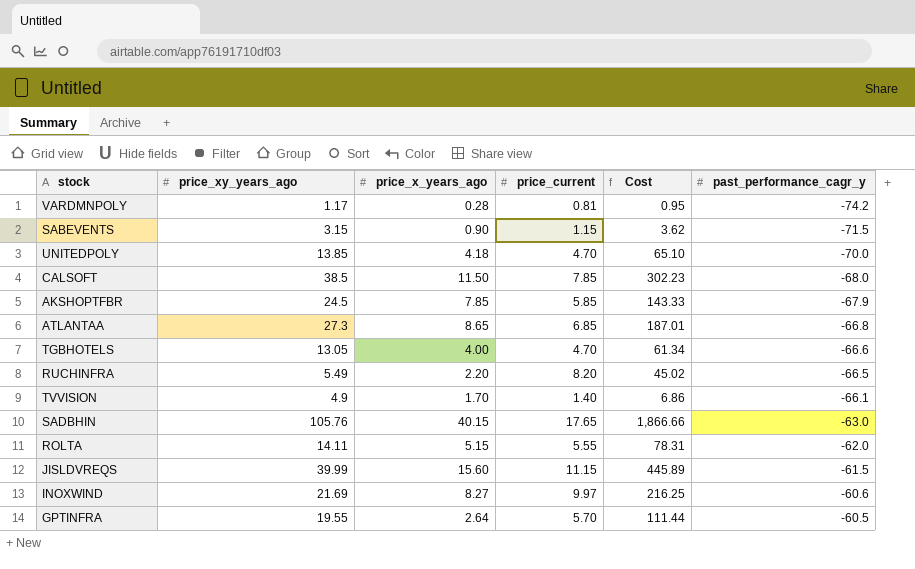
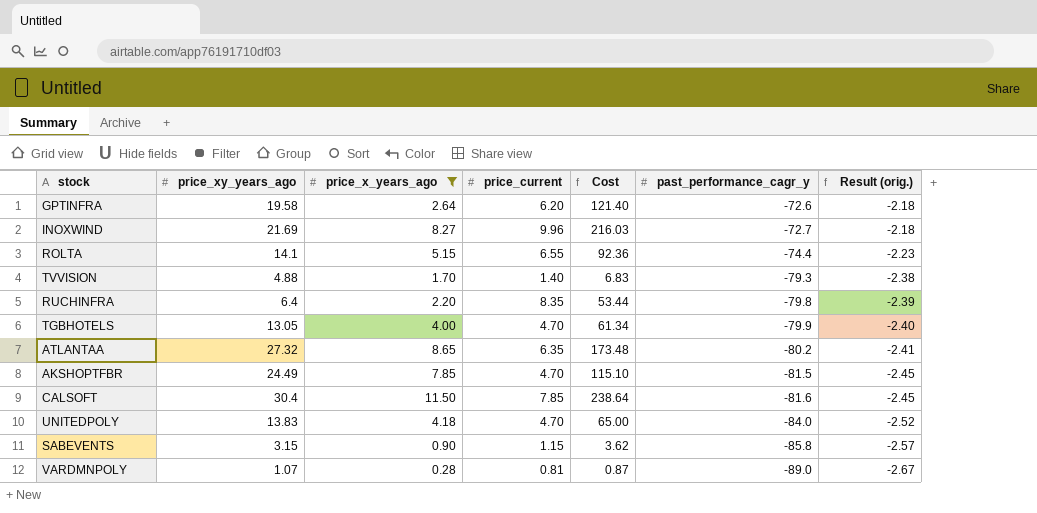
filter: none -> price_x_years_ago <= 11.50
row order: past_performance_cagr_y ascending -> past_performance_cagr_y descending
column Result (orig.) | formula: none -> [past_performance_cagr_y] * 0.03
GPTINFRA | price_xy_years_ago: 19.55 -> 19.58
GPTINFRA | price_current: 5.70 -> 6.20
GPTINFRA | Cost: 111.44 -> 121.40
GPTINFRA | past_performance_cagr_y: -60.5 -> -72.6
INOXWIND | price_current: 9.97 -> 9.96
INOXWIND | Cost: 216.25 -> 216.03
INOXWIND | past_performance_cagr_y: -60.6 -> -72.7
ROLTA | price_xy_years_ago: 14.11 -> 14.1
ROLTA | price_current: 5.55 -> 6.55
ROLTA | Cost: 78.31 -> 92.36
ROLTA | past_performance_cagr_y: -62.0 -> -74.4
TVVISION | price_xy_years_ago: 4.9 -> 4.88
TVVISION | Cost: 6.86 -> 6.83
TVVISION | past_performance_cagr_y: -66.1 -> -79.3
RUCHINFRA | price_xy_years_ago: 5.49 -> 6.4
RUCHINFRA | price_current: 8.20 -> 8.35
RUCHINFRA | Cost: 45.02 -> 53.44
RUCHINFRA | past_performance_cagr_y: -66.5 -> -79.8
TGBHOTELS | past_performance_cagr_y: -66.6 -> -79.9
ATLANTAA | price_xy_years_ago: 27.3 -> 27.32
ATLANTAA | price_current: 6.85 -> 6.35
ATLANTAA | Cost: 187.01 -> 173.48
ATLANTAA | past_performance_cagr_y: -66.8 -> -80.2
AKSHOPTFBR | price_xy_years_ago: 24.5 -> 24.49
AKSHOPTFBR | price_current: 5.85 -> 4.70
AKSHOPTFBR | Cost: 143.33 -> 115.10
AKSHOPTFBR | past_performance_cagr_y: -67.9 -> -81.5
CALSOFT | price_xy_years_ago: 38.5 -> 30.4
CALSOFT | Cost: 302.23 -> 238.64
CALSOFT | past_performance_cagr_y: -68.0 -> -81.6
UNITEDPOLY | price_xy_years_ago: 13.85 -> 13.83
UNITEDPOLY | Cost: 65.10 -> 65.00
UNITEDPOLY | past_performance_cagr_y: -70.0 -> -84.0
SABEVENTS | past_performance_cagr_y: -71.5 -> -85.8
VARDMNPOLY | price_xy_years_ago: 1.17 -> 1.07
VARDMNPOLY | Cost: 0.95 -> 0.87
VARDMNPOLY | past_performance_cagr_y: -74.2 -> -89.0

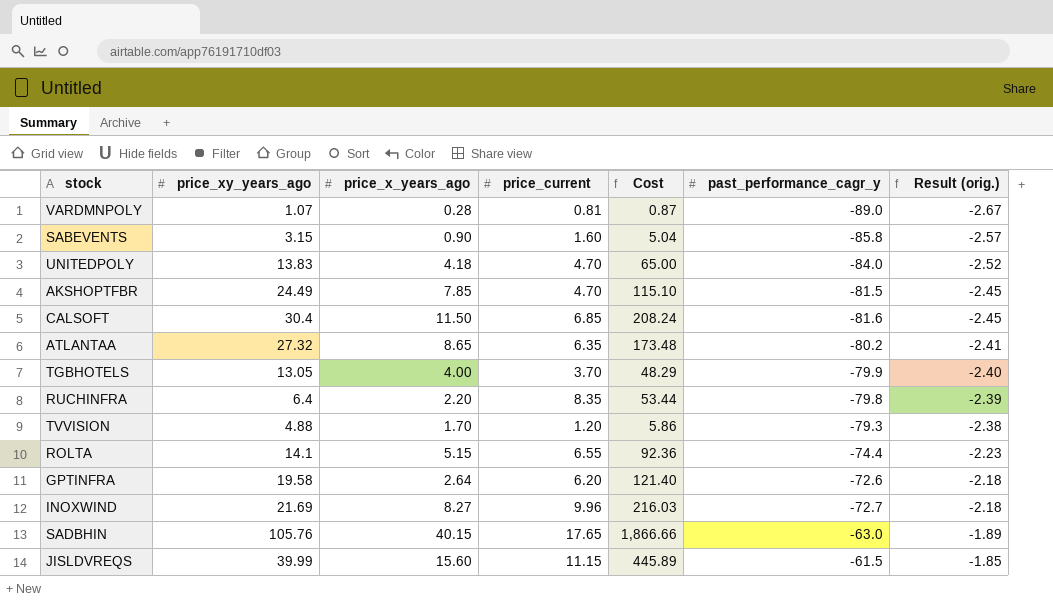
filter: price_x_years_ago <= 11.50 -> none
row order: past_performance_cagr_y descending -> Result (orig.) ascending
SABEVENTS | price_current: 1.15 -> 1.60
SABEVENTS | Cost: 3.62 -> 5.04
CALSOFT | price_current: 7.85 -> 6.85
CALSOFT | Cost: 238.64 -> 208.24
TGBHOTELS | price_current: 4.70 -> 3.70
TGBHOTELS | Cost: 61.34 -> 48.29
TVVISION | price_current: 1.40 -> 1.20
TVVISION | Cost: 6.83 -> 5.86

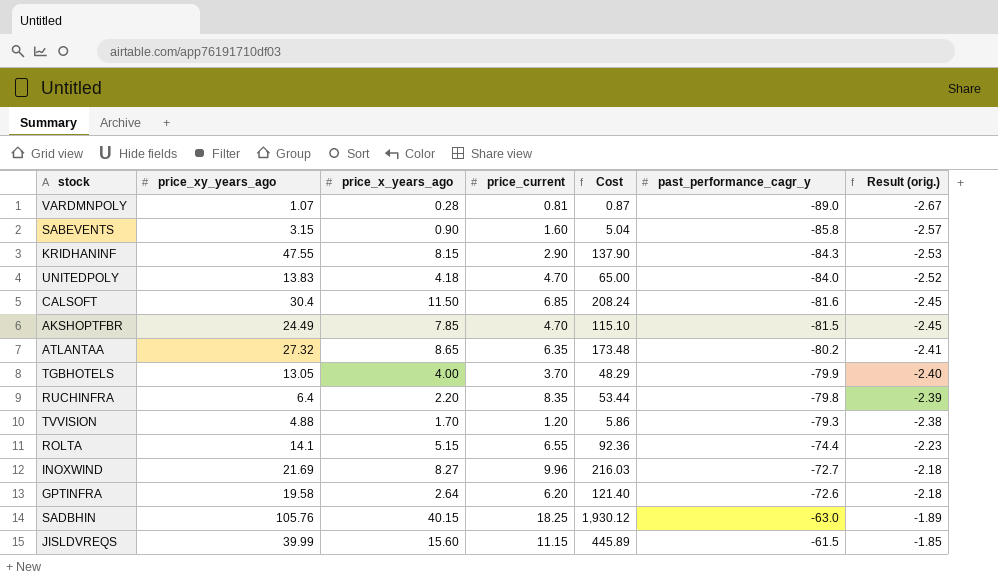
row order: Result (orig.) ascending -> past_performance_cagr_y ascending
row KRIDHANINF: none -> 47.55 | 8.15 | 2.90 | 137.90 | -84.3 | -2.53
SADBHIN | price_current: 17.65 -> 18.25
SADBHIN | Cost: 1,866.66 -> 1,930.12

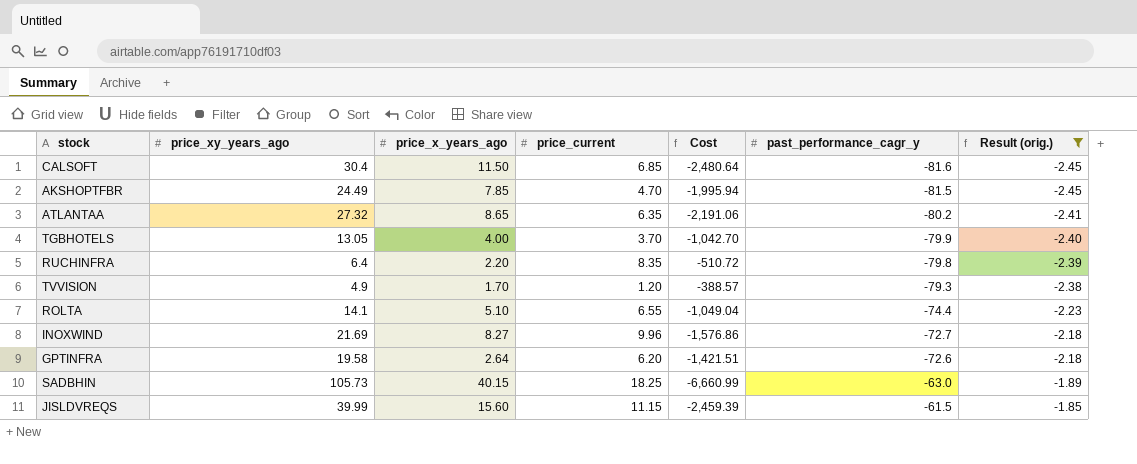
filter: none -> Result (orig.) >= -2.45
column Cost | formula: [price_xy_years_ago] * [price_current] -> [price_xy_years_ago] * [past_performance_cagr_y]
TVVISION | price_xy_years_ago: 4.88 -> 4.9
ROLTA | price_x_years_ago: 5.15 -> 5.10
SADBHIN | price_xy_years_ago: 105.76 -> 105.73

